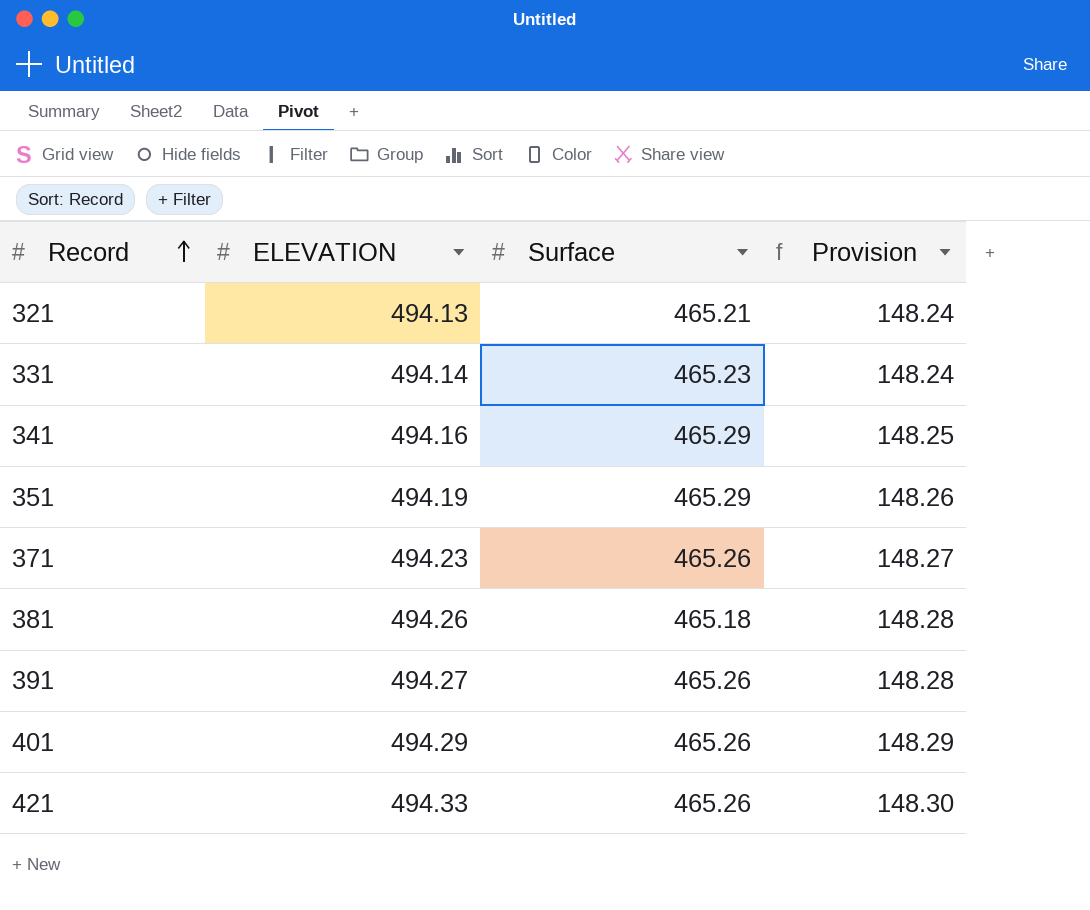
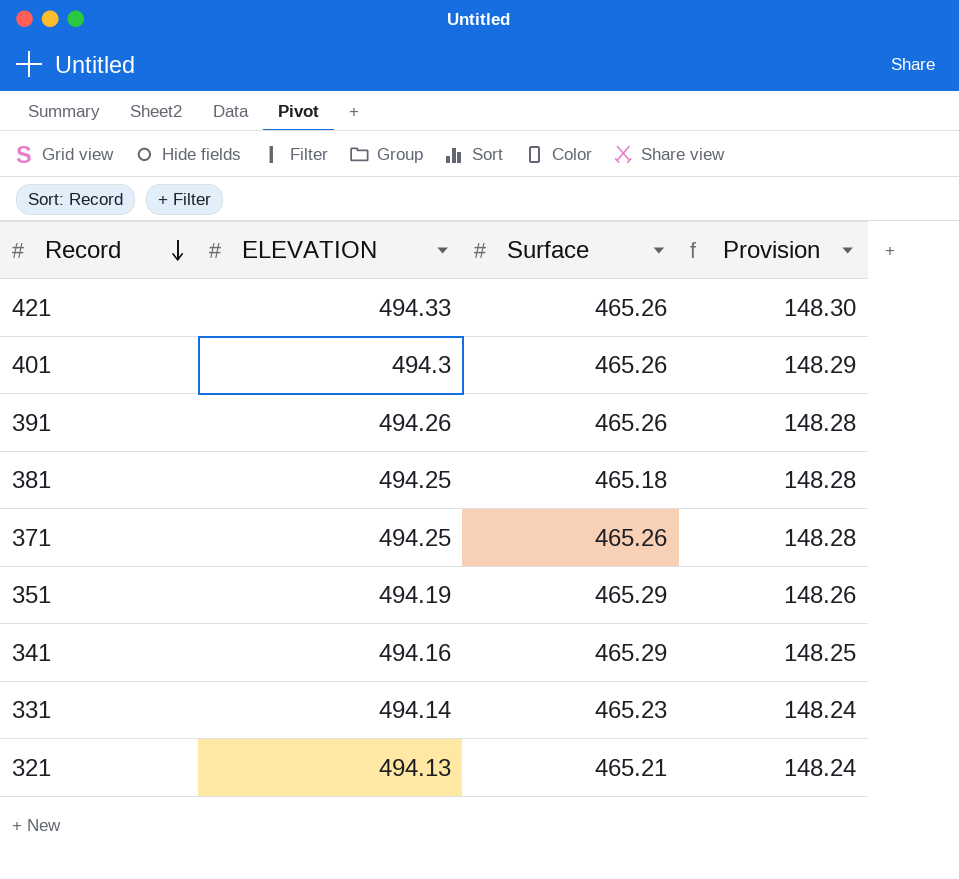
row order: Record ascending -> Record descending
401 | ELEVATION: 494.29 -> 494.3
391 | ELEVATION: 494.27 -> 494.26
381 | ELEVATION: 494.26 -> 494.25
371 | ELEVATION: 494.23 -> 494.25
371 | Provision: 148.27 -> 148.28

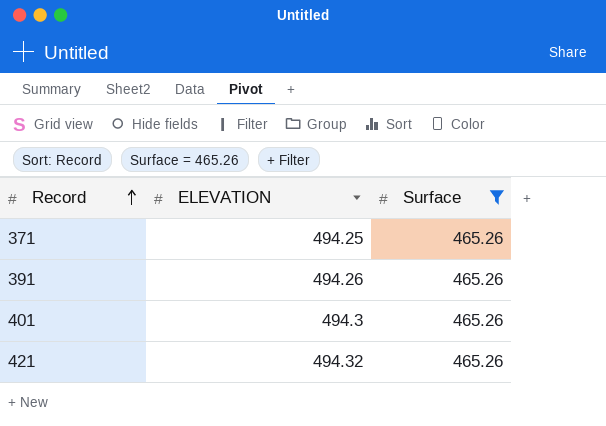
filter: none -> Surface = 465.26
row order: Record descending -> Record ascending
column Provision | formula: [ELEVATION] * 0.3 -> none
421 | ELEVATION: 494.33 -> 494.32

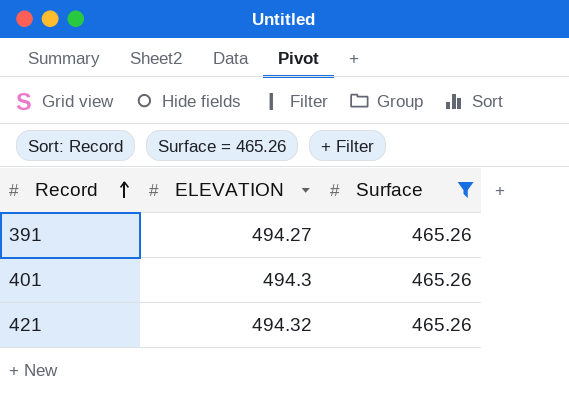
row 371: 494.25 | 465.26 -> none
391 | ELEVATION: 494.26 -> 494.27

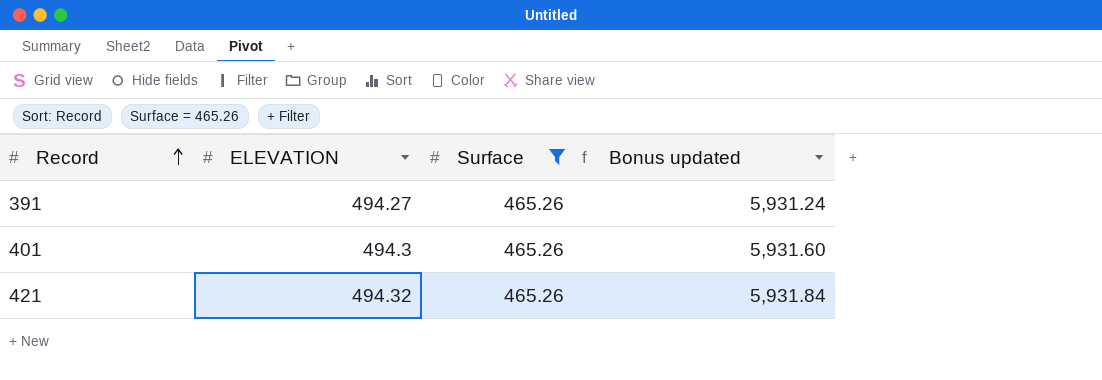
column Bonus updated | formula: none -> [ELEVATION] * 12

